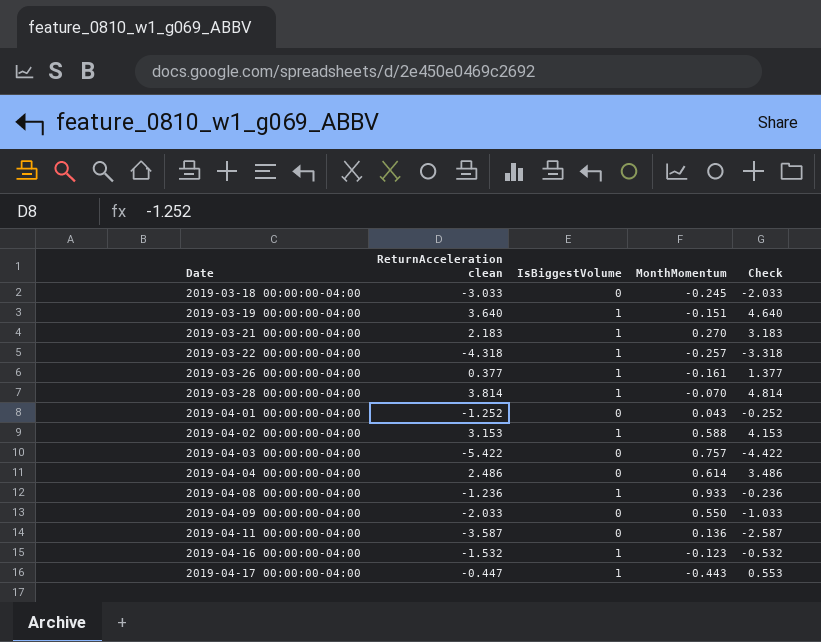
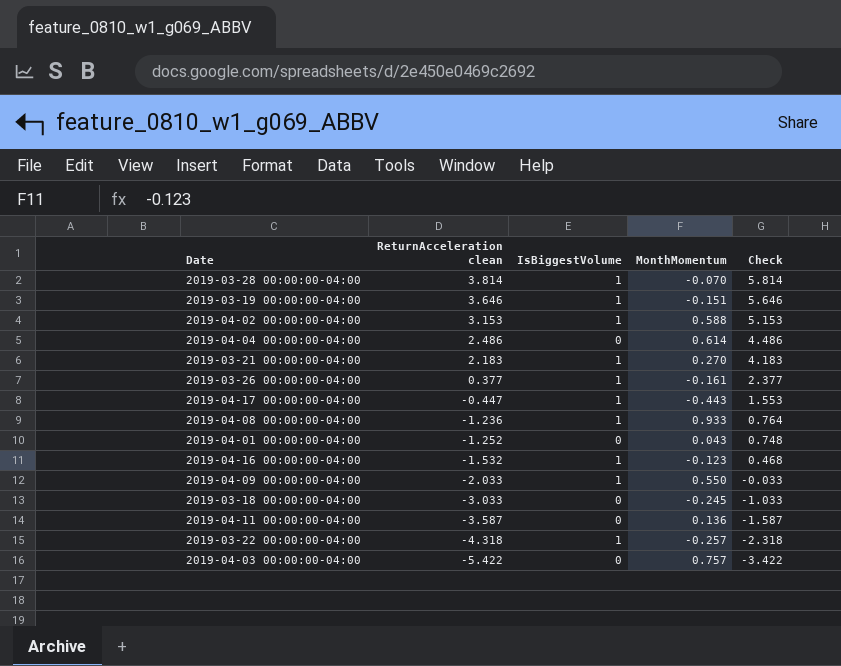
row order: Date ascending -> ReturnAcceleration clean descending
column Check | formula: [ReturnAcceleration clean] + 1 -> [ReturnAcceleration clean] + 2
2019-03-19 00:00:00-04:00 | ReturnAcceleration clean: 3.640 -> 3.646
2019-04-09 00:00:00-04:00 | IsBiggestVolume: 0 -> 1

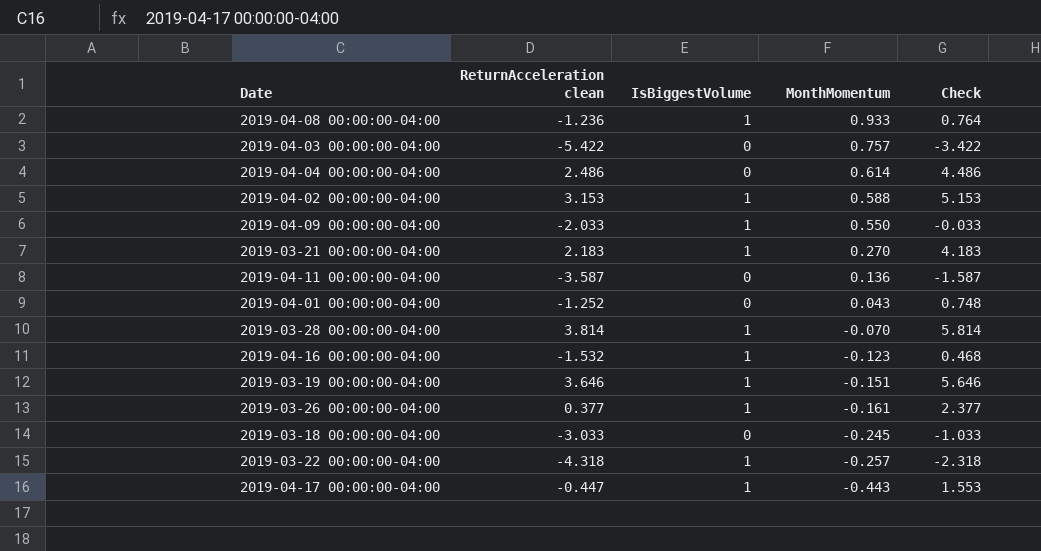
row order: ReturnAcceleration clean descending -> MonthMomentum descending

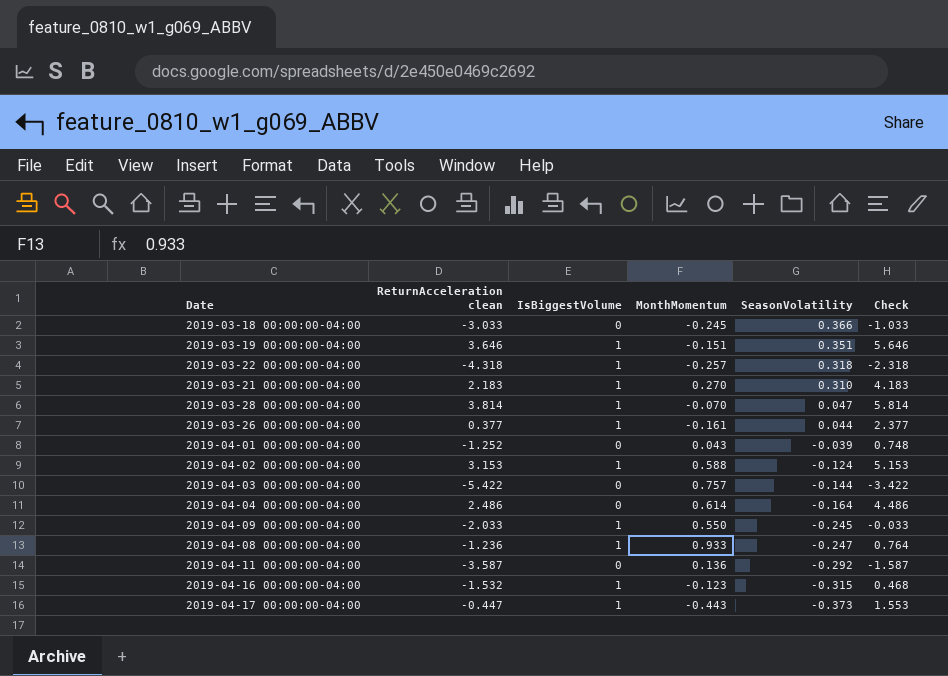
row order: MonthMomentum descending -> SeasonVolatility descending
column SeasonVolatility | position: none -> 5

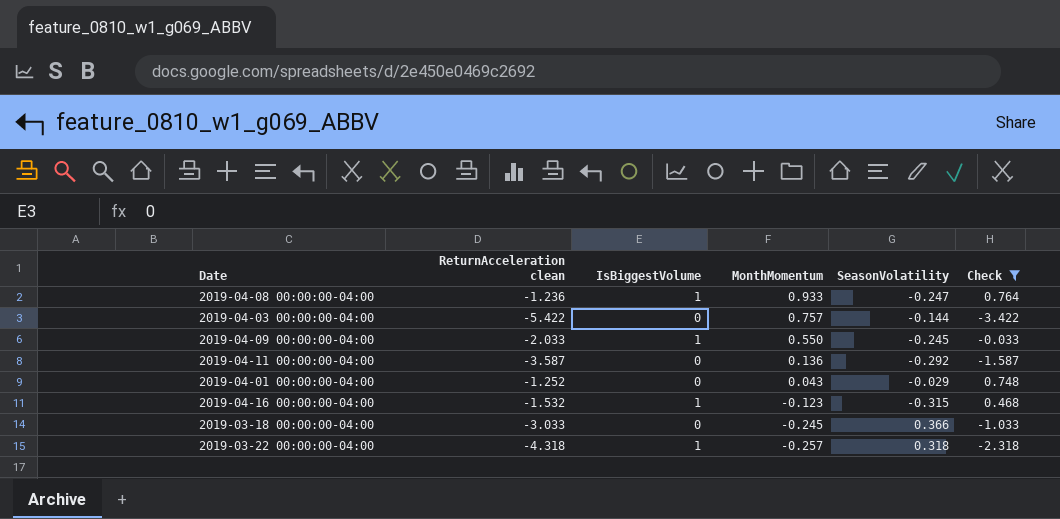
filter: none -> Check <= 0.764
row order: SeasonVolatility descending -> MonthMomentum descending
2019-04-01 00:00:00-04:00 | SeasonVolatility: -0.039 -> -0.029

